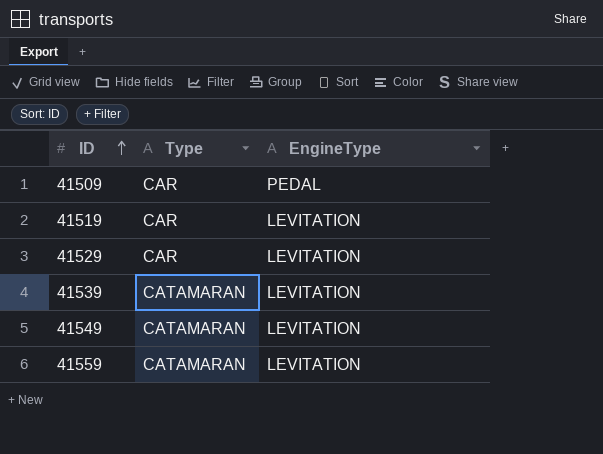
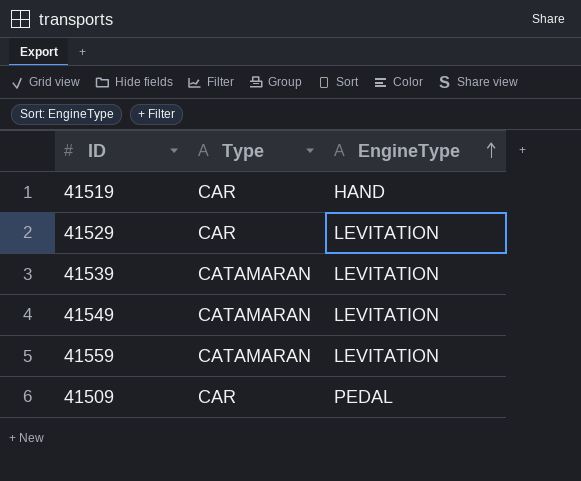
row order: ID ascending -> EngineType ascending
41519 | EngineType: LEVITATION -> HAND

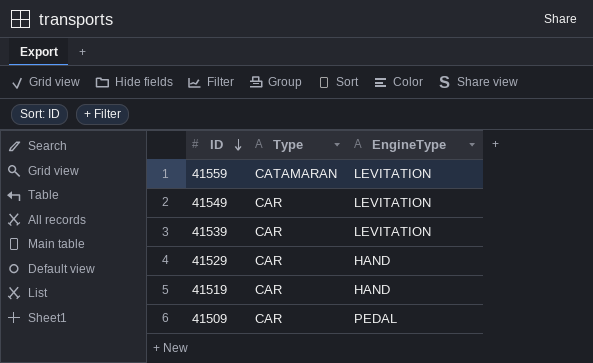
row order: EngineType ascending -> ID descending
41549 | Type: CATAMARAN -> CAR
41539 | Type: CATAMARAN -> CAR
41529 | EngineType: LEVITATION -> HAND

